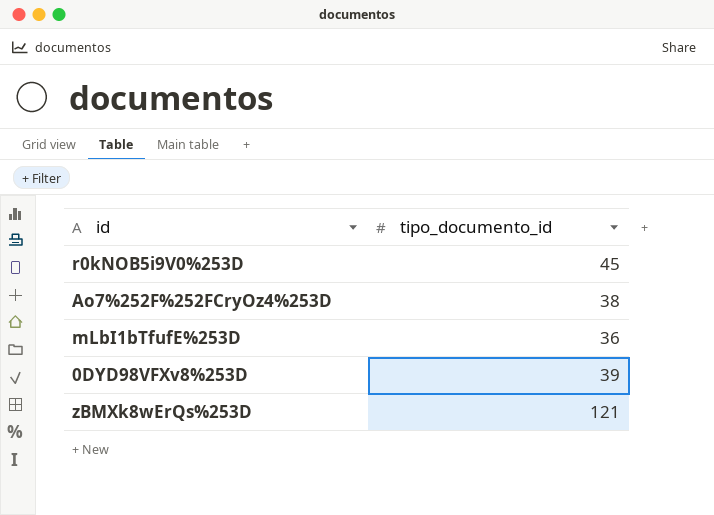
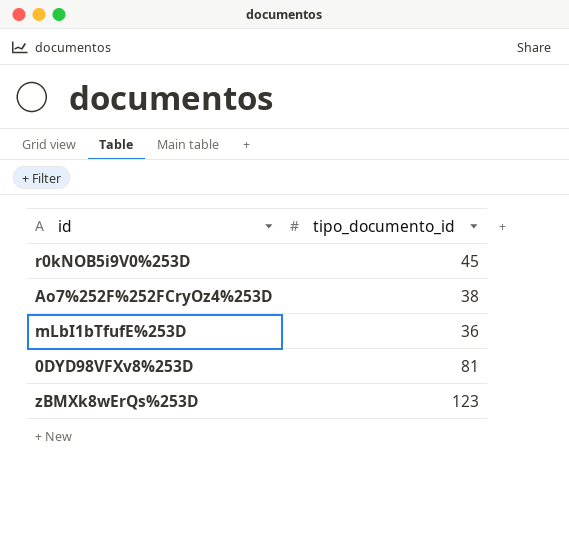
0DYD98VFXv8%253D | tipo_documento_id: 39 -> 81
zBMXk8wErQs%253D | tipo_documento_id: 121 -> 123

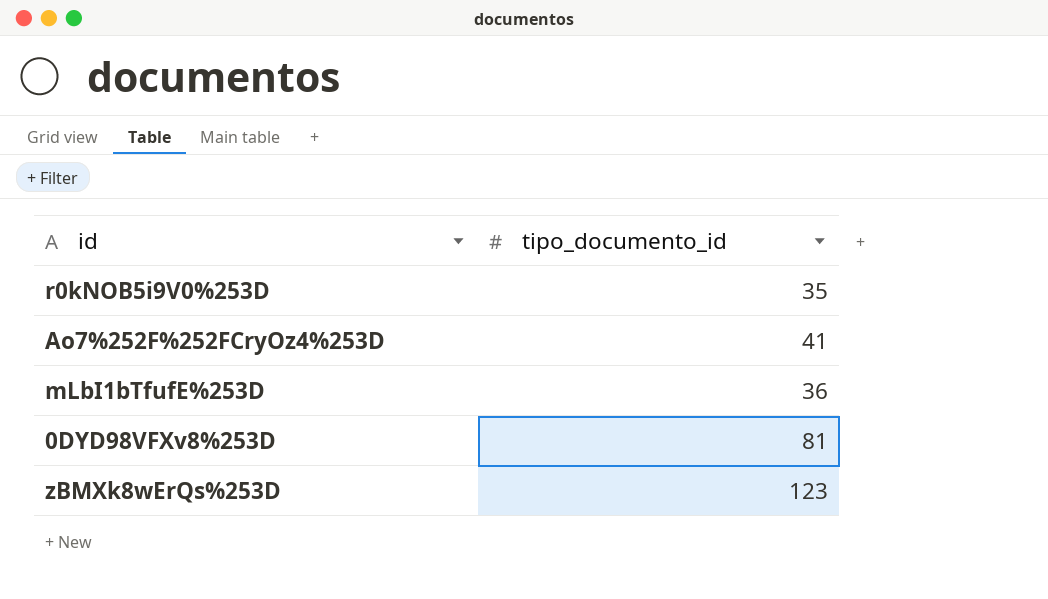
r0kNOB5i9V0%253D | tipo_documento_id: 45 -> 35
Ao7%252F%252FCryOz4%253D | tipo_documento_id: 38 -> 41

